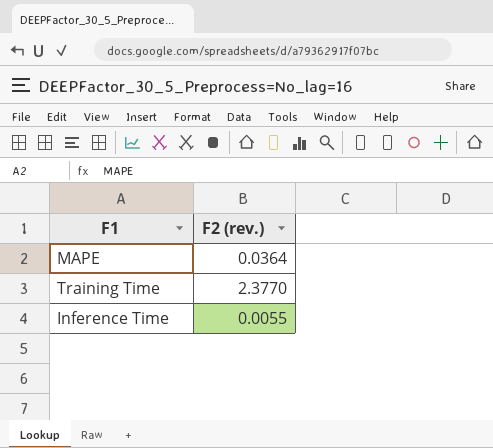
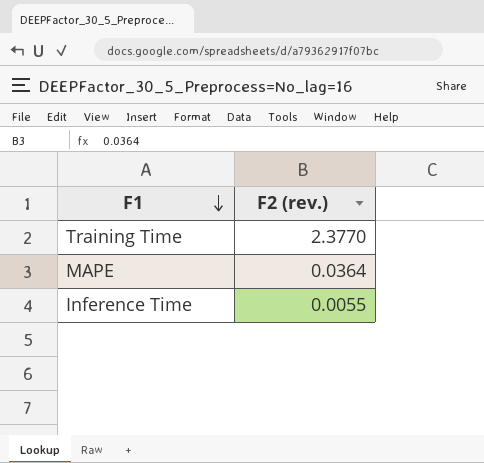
row order: none -> F1 descending

